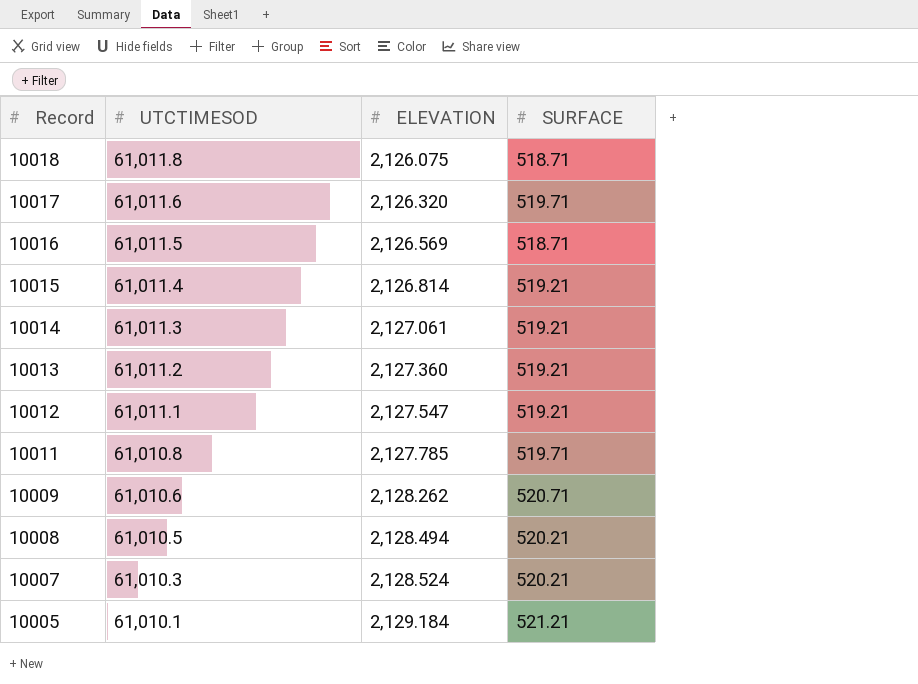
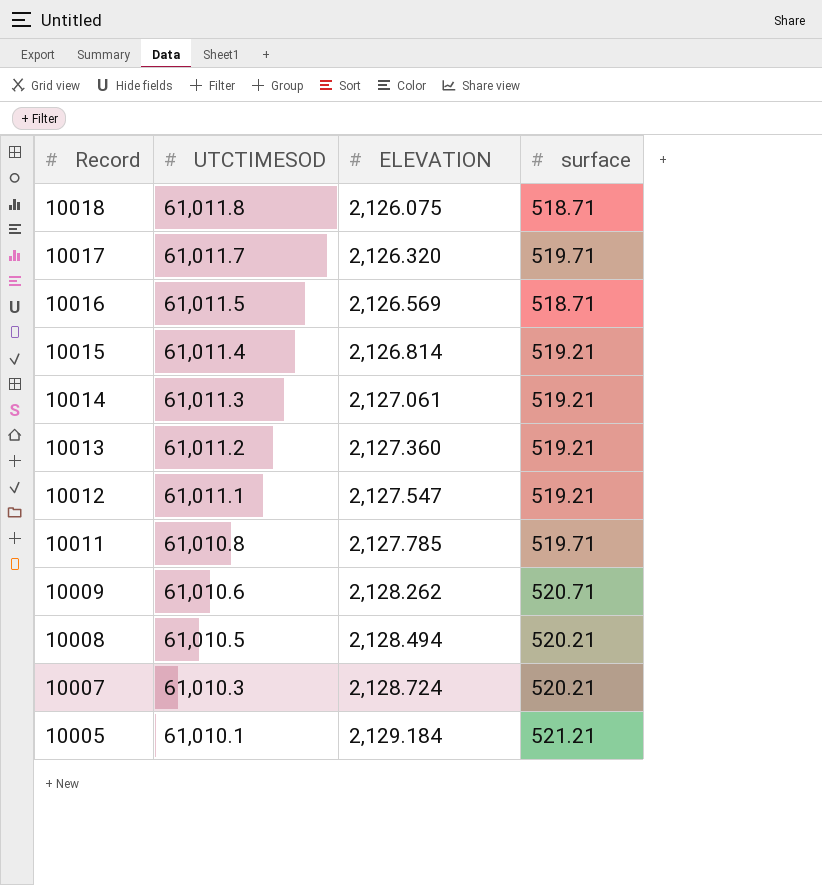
column name: SURFACE -> surface
10017 | UTCTIMESOD: 61,011.6 -> 61,011.7
10007 | ELEVATION: 2,128.524 -> 2,128.724

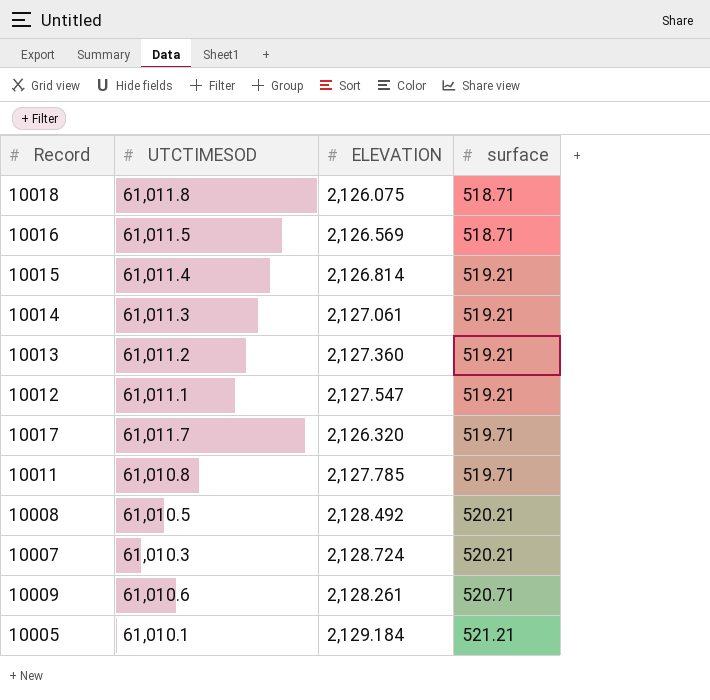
row order: Record descending -> surface ascending
10008 | ELEVATION: 2,128.494 -> 2,128.492
10009 | ELEVATION: 2,128.262 -> 2,128.261

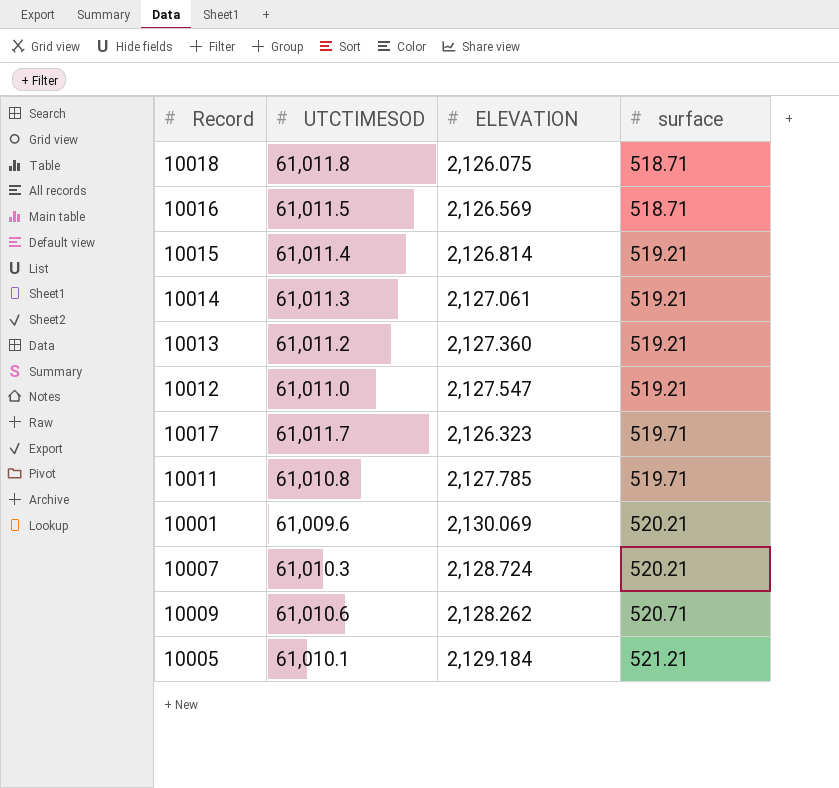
row 10008: 61,010.5 | 2,128.492 | 520.21 -> none
10012 | UTCTIMESOD: 61,011.1 -> 61,011.0
10017 | ELEVATION: 2,126.320 -> 2,126.323
row 10001: none -> 61,009.6 | 2,130.069 | 520.21
10009 | ELEVATION: 2,128.261 -> 2,128.262

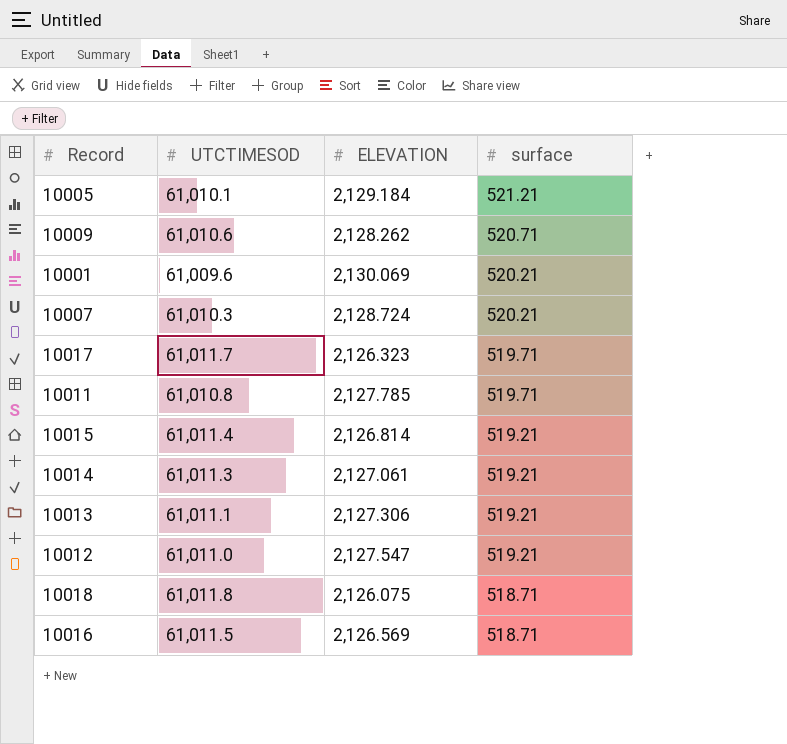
row order: surface ascending -> surface descending
10013 | UTCTIMESOD: 61,011.2 -> 61,011.1
10013 | ELEVATION: 2,127.360 -> 2,127.306

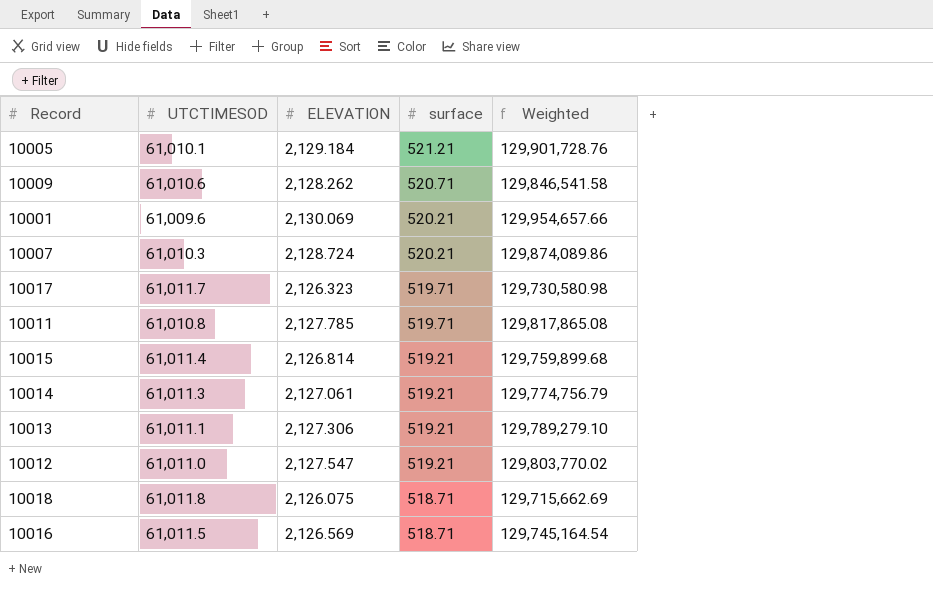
column Weighted | formula: none -> [UTCTIMESOD] * [ELEVATION]

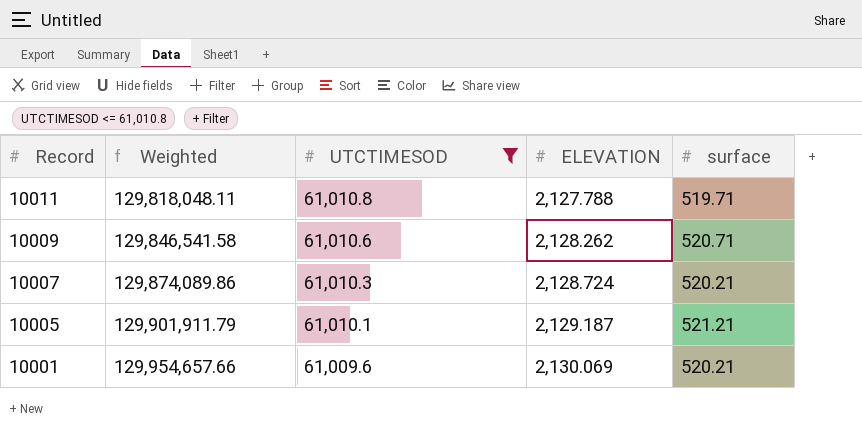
filter: none -> UTCTIMESOD <= 61,010.8
row order: surface descending -> Record descending
column Weighted | position: 5 -> 2
10011 | Weighted: 129,817,865.08 -> 129,818,048.11
10011 | ELEVATION: 2,127.785 -> 2,127.788
10005 | Weighted: 129,901,728.76 -> 129,901,911.79
10005 | ELEVATION: 2,129.184 -> 2,129.187

